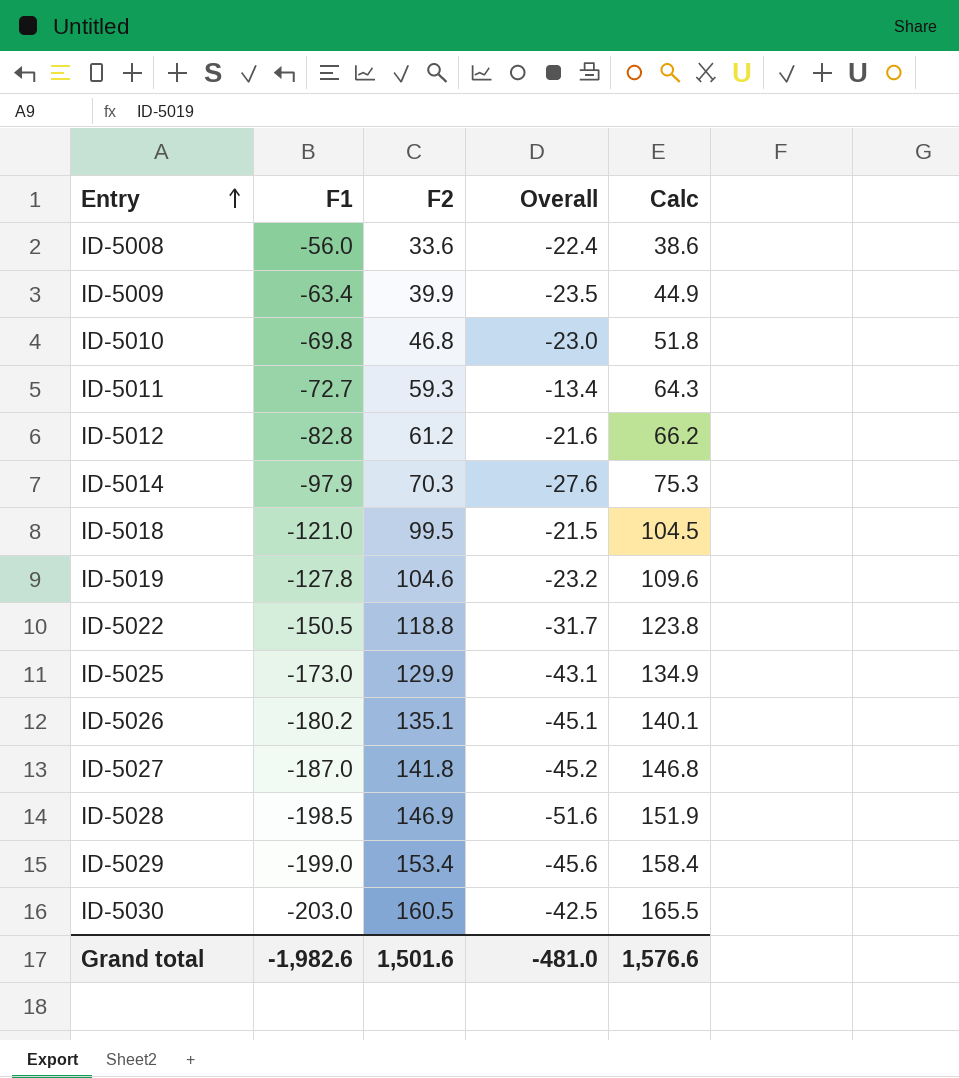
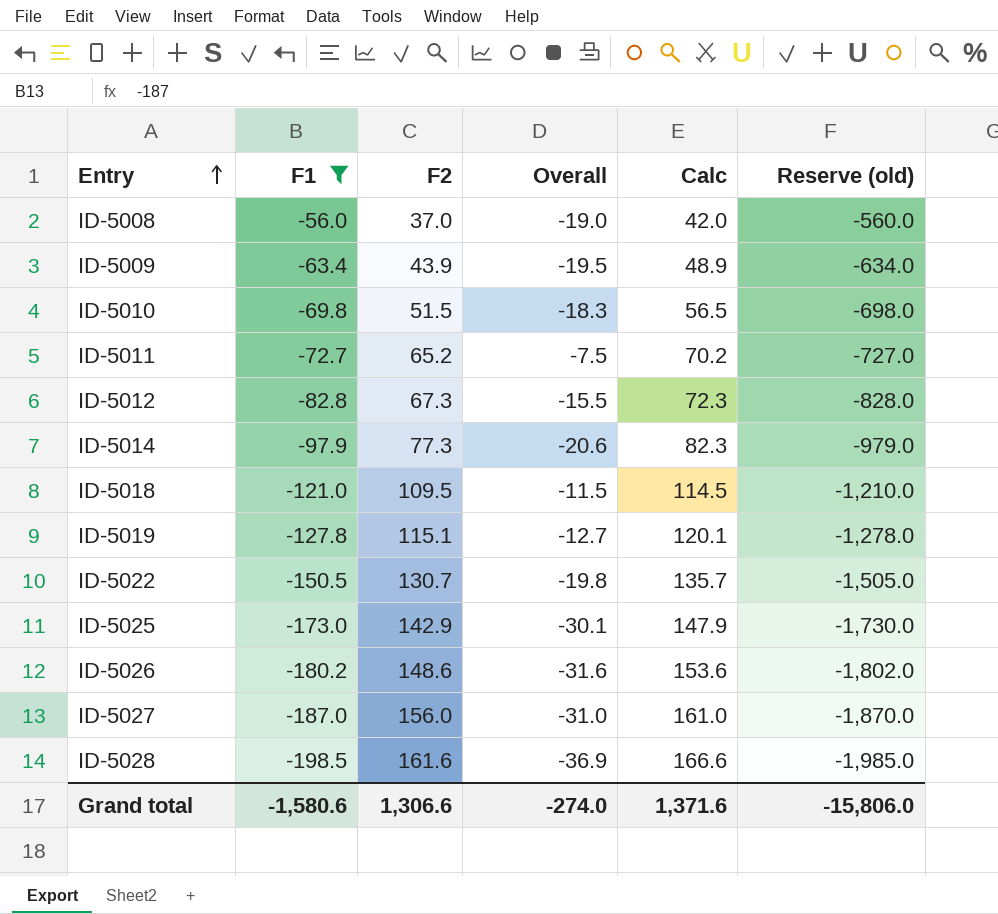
filter: none -> F1 >= -198.5
column Reserve (old) | formula: none -> [F1] * 10
ID-5008 | F2: 33.6 -> 37.0
ID-5008 | Overall: -22.4 -> -19.0
ID-5008 | Calc: 38.6 -> 42.0
ID-5009 | F2: 39.9 -> 43.9
ID-5009 | Overall: -23.5 -> -19.5
ID-5009 | Calc: 44.9 -> 48.9
ID-5010 | F2: 46.8 -> 51.5
ID-5010 | Overall: -23.0 -> -18.3
ID-5010 | Calc: 51.8 -> 56.5
ID-5011 | F2: 59.3 -> 65.2
ID-5011 | Overall: -13.4 -> -7.5
ID-5011 | Calc: 64.3 -> 70.2
ID-5012 | F2: 61.2 -> 67.3
ID-5012 | Overall: -21.6 -> -15.5
ID-5012 | Calc: 66.2 -> 72.3
ID-5014 | F2: 70.3 -> 77.3
ID-5014 | Overall: -27.6 -> -20.6
ID-5014 | Calc: 75.3 -> 82.3
ID-5018 | F2: 99.5 -> 109.5
ID-5018 | Overall: -21.5 -> -11.5
ID-5018 | Calc: 104.5 -> 114.5
ID-5019 | F2: 104.6 -> 115.1
ID-5019 | Overall: -23.2 -> -12.7
ID-5019 | Calc: 109.6 -> 120.1
ID-5022 | F2: 118.8 -> 130.7
ID-5022 | Overall: -31.7 -> -19.8
ID-5022 | Calc: 123.8 -> 135.7
ID-5025 | F2: 129.9 -> 142.9
ID-5025 | Overall: -43.1 -> -30.1
ID-5025 | Calc: 134.9 -> 147.9
ID-5026 | F2: 135.1 -> 148.6
ID-5026 | Overall: -45.1 -> -31.6
ID-5026 | Calc: 140.1 -> 153.6
ID-5027 | F2: 141.8 -> 156.0
ID-5027 | Overall: -45.2 -> -31.0
ID-5027 | Calc: 146.8 -> 161.0
ID-5028 | F2: 146.9 -> 161.6
ID-5028 | Overall: -51.6 -> -36.9
ID-5028 | Calc: 151.9 -> 166.6
Grand total | F1: -1,982.6 -> -1,580.6
Grand total | F2: 1,501.6 -> 1,306.6
Grand total | Overall: -481.0 -> -274.0
Grand total | Calc: 1,576.6 -> 1,371.6

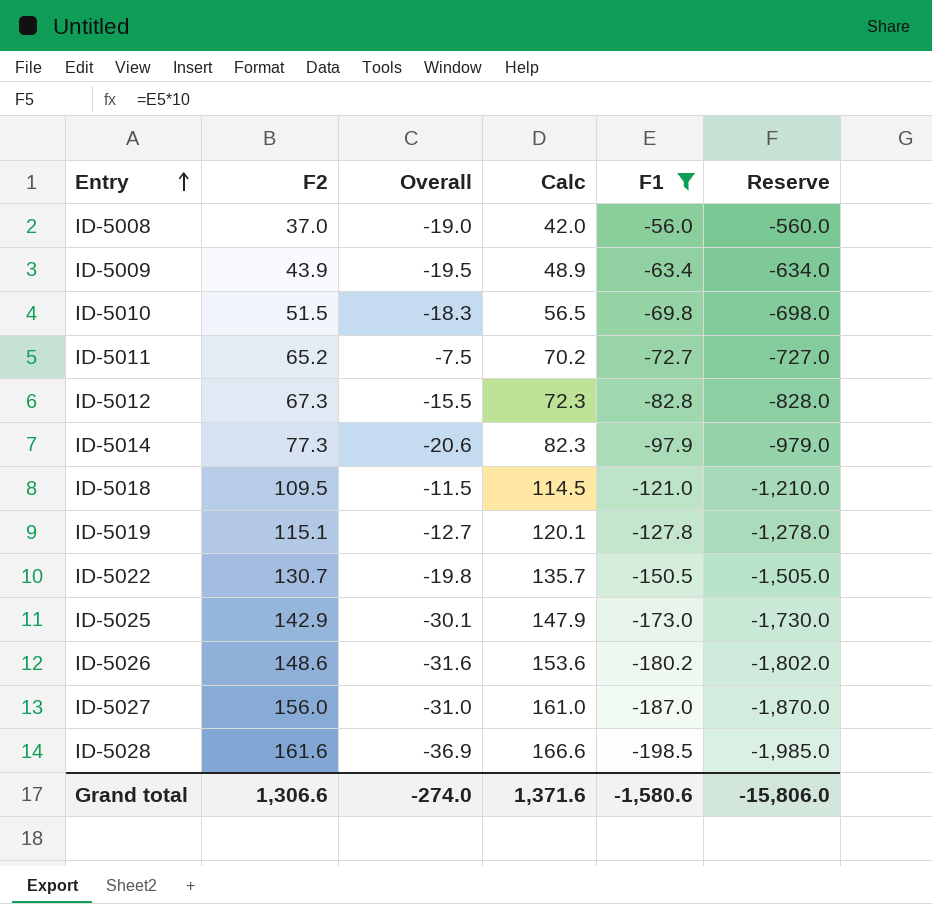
column F1 | position: 2 -> 5
column name: Reserve (old) -> Reserve

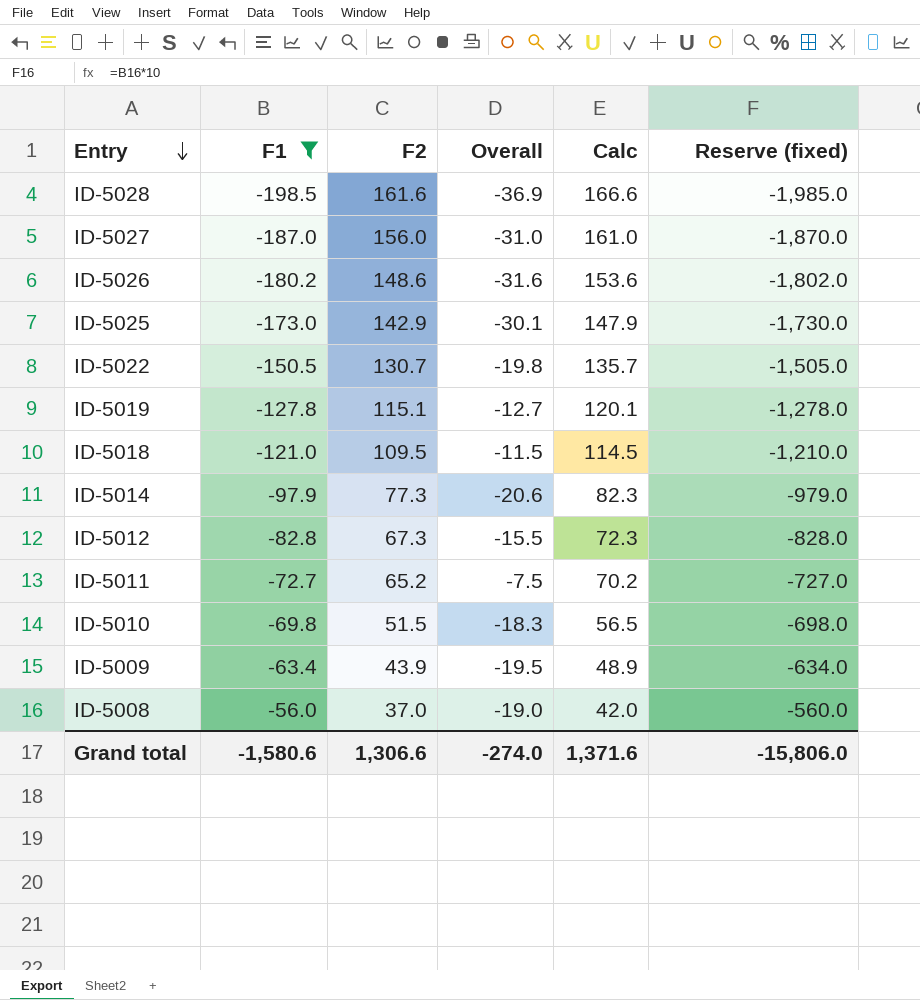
row order: Entry ascending -> Entry descending
column F1 | position: 5 -> 2
column name: Reserve -> Reserve (fixed)

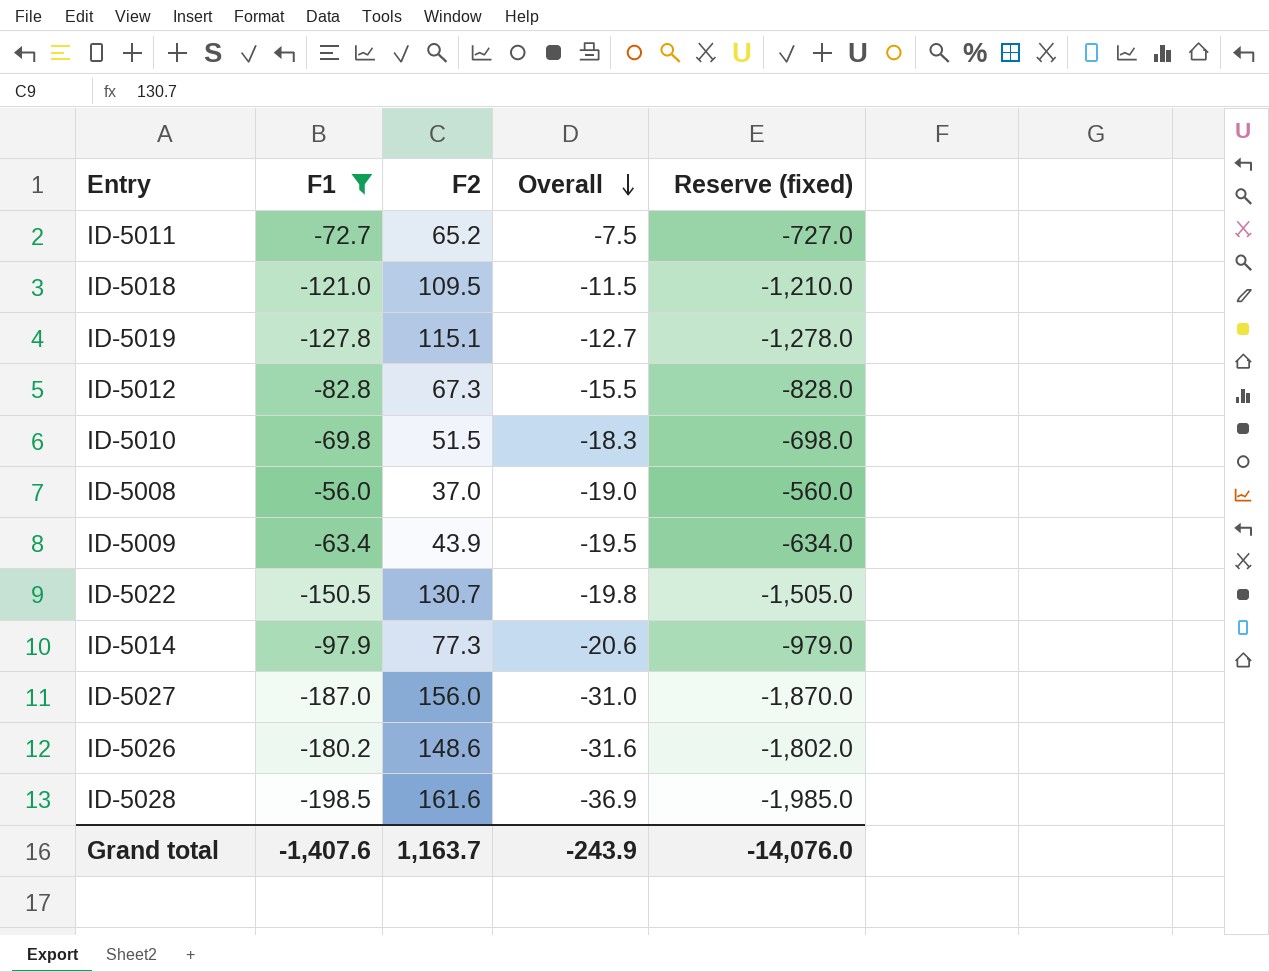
row order: Entry descending -> Overall descending
column Calc | formula: [F2] + 5 -> none
row ID-5025: -173.0 | 142.9 | -30.1 | 147.9 | -1,730.0 -> none
Grand total | F1: -1,580.6 -> -1,407.6
Grand total | F2: 1,306.6 -> 1,163.7
Grand total | Overall: -274.0 -> -243.9
Grand total | Reserve (fixed): -15,806.0 -> -14,076.0

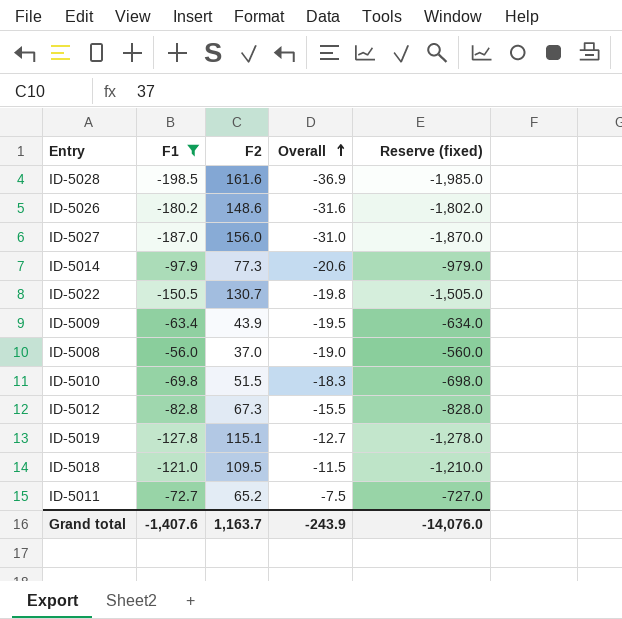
row order: Overall descending -> Overall ascending

